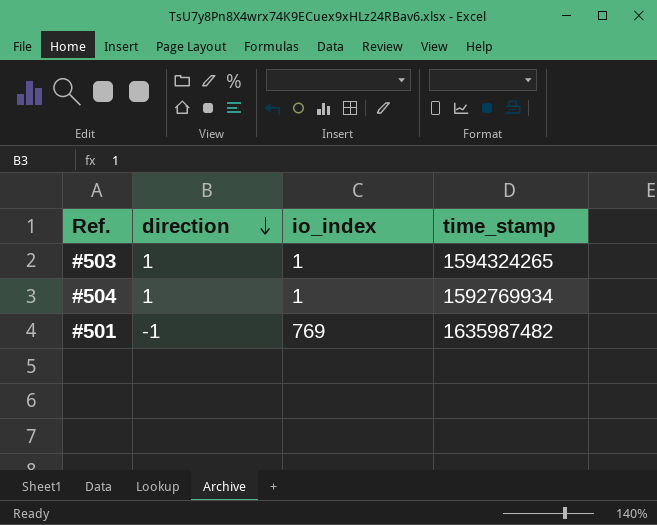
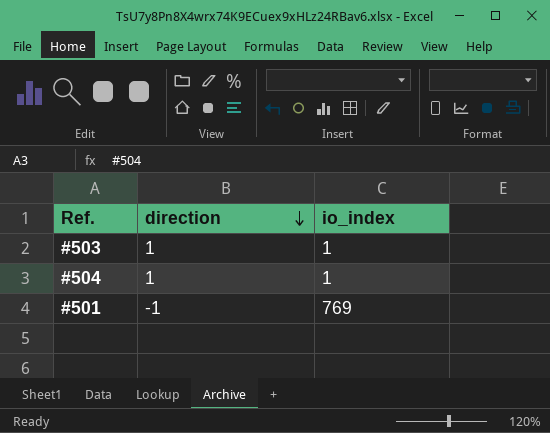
column time_stamp | position: 4 -> none

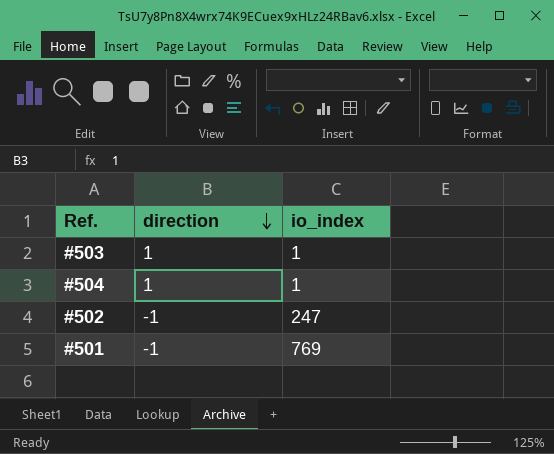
row #502: none -> -1 | 247

